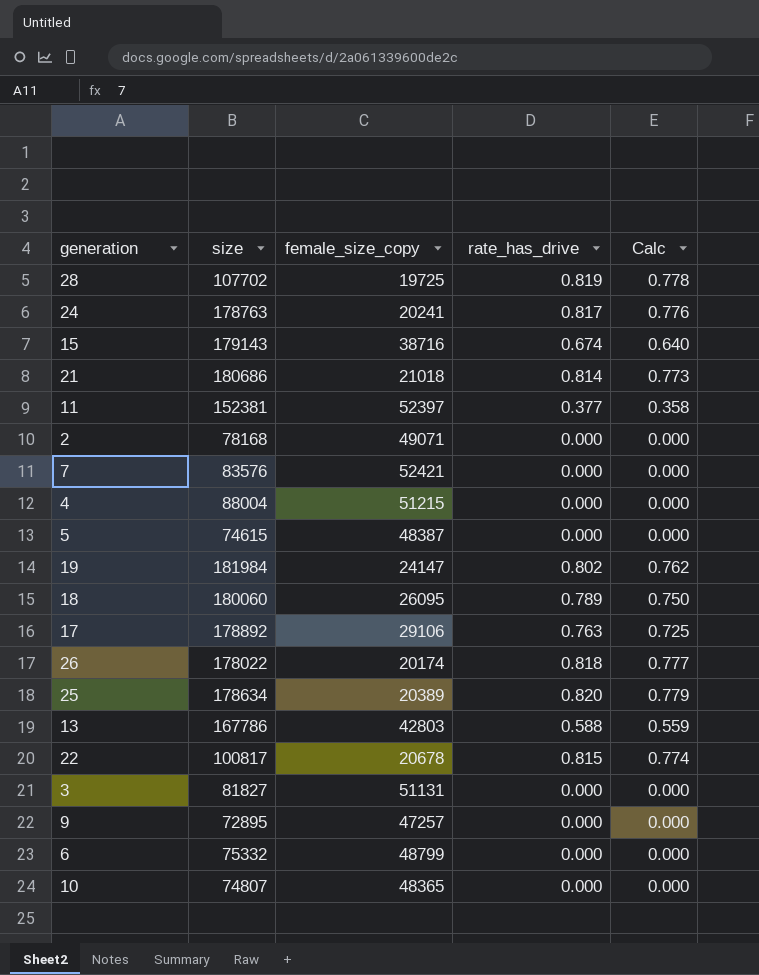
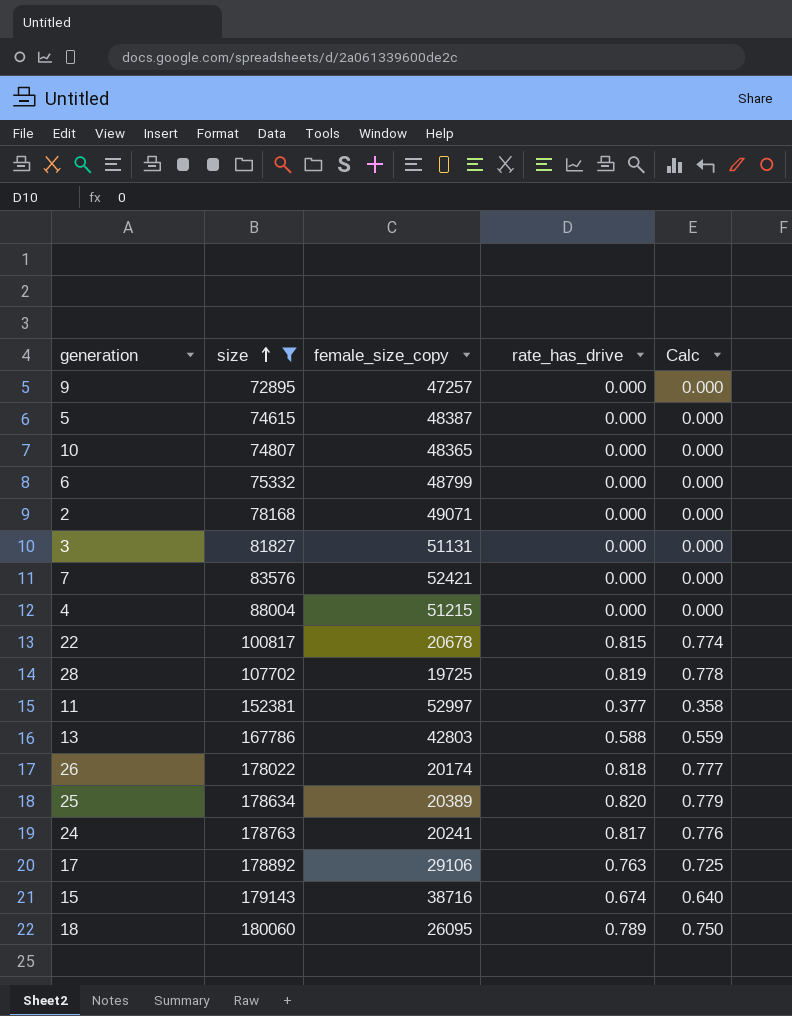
filter: none -> size <= 180060
row order: none -> size ascending
11 | female_size_copy: 52397 -> 52997

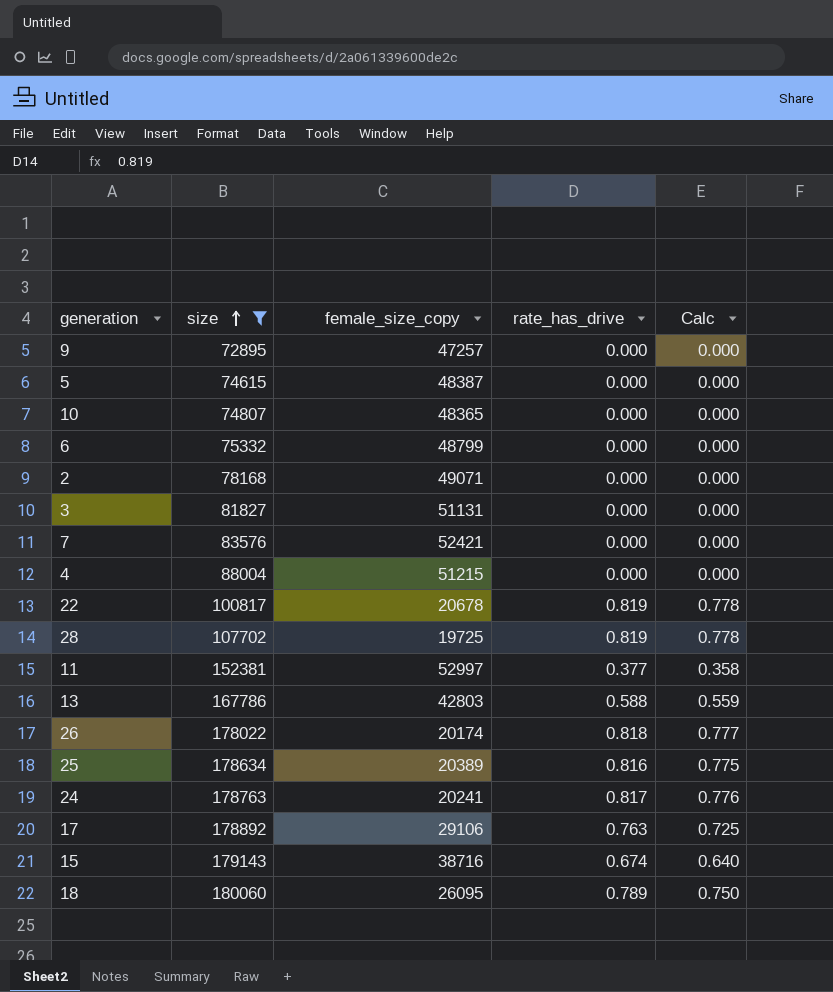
22 | rate_has_drive: 0.815 -> 0.819
22 | Calc: 0.774 -> 0.778
25 | rate_has_drive: 0.820 -> 0.816
25 | Calc: 0.779 -> 0.775

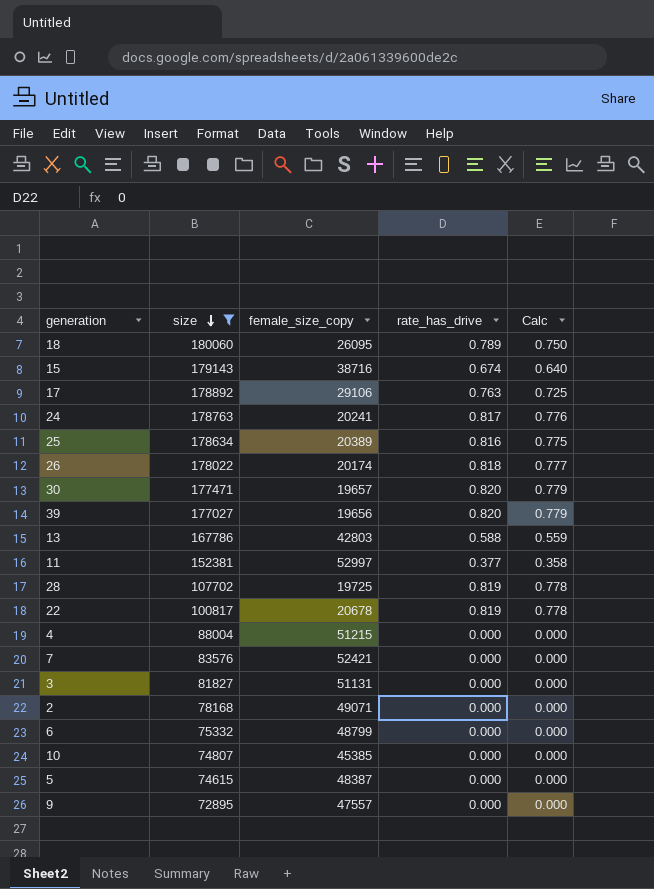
row order: size ascending -> size descending
row 30: none -> 177471 | 19657 | 0.820 | 0.779
row 39: none -> 177027 | 19656 | 0.820 | 0.779
10 | female_size_copy: 48365 -> 45385
9 | female_size_copy: 47257 -> 47557

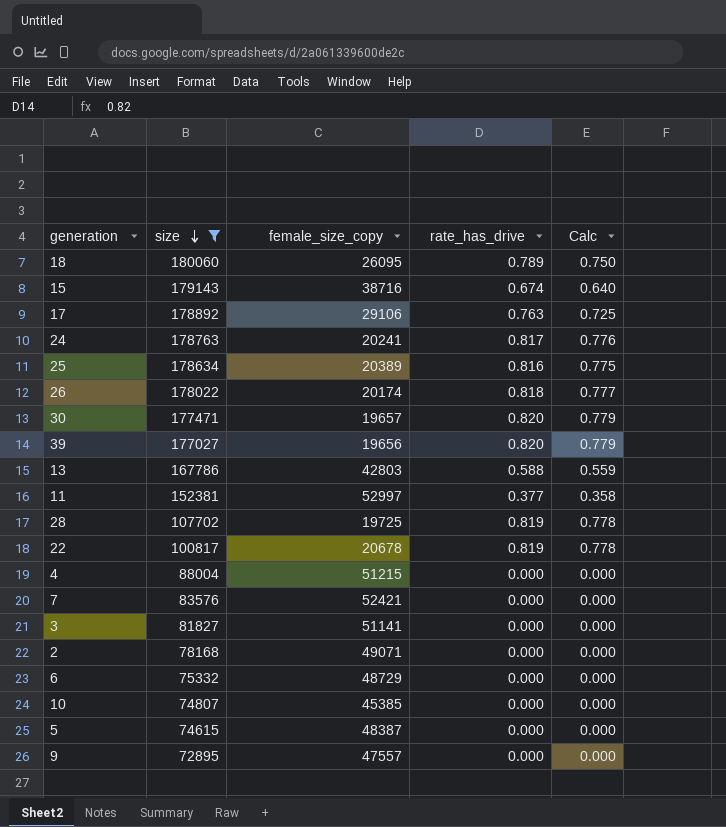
3 | female_size_copy: 51131 -> 51141
6 | female_size_copy: 48799 -> 48729

